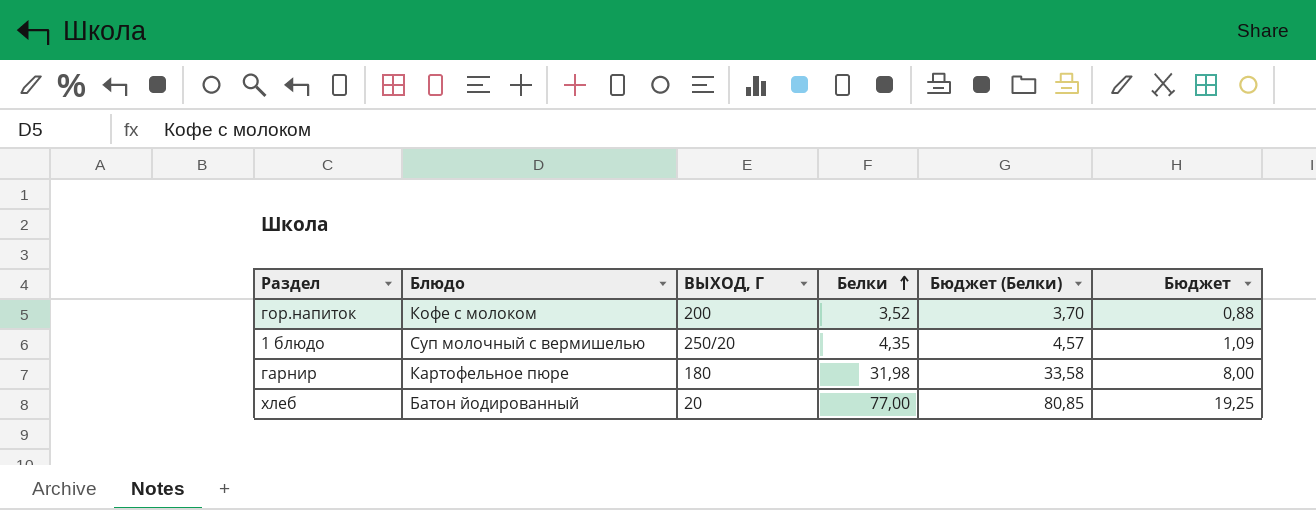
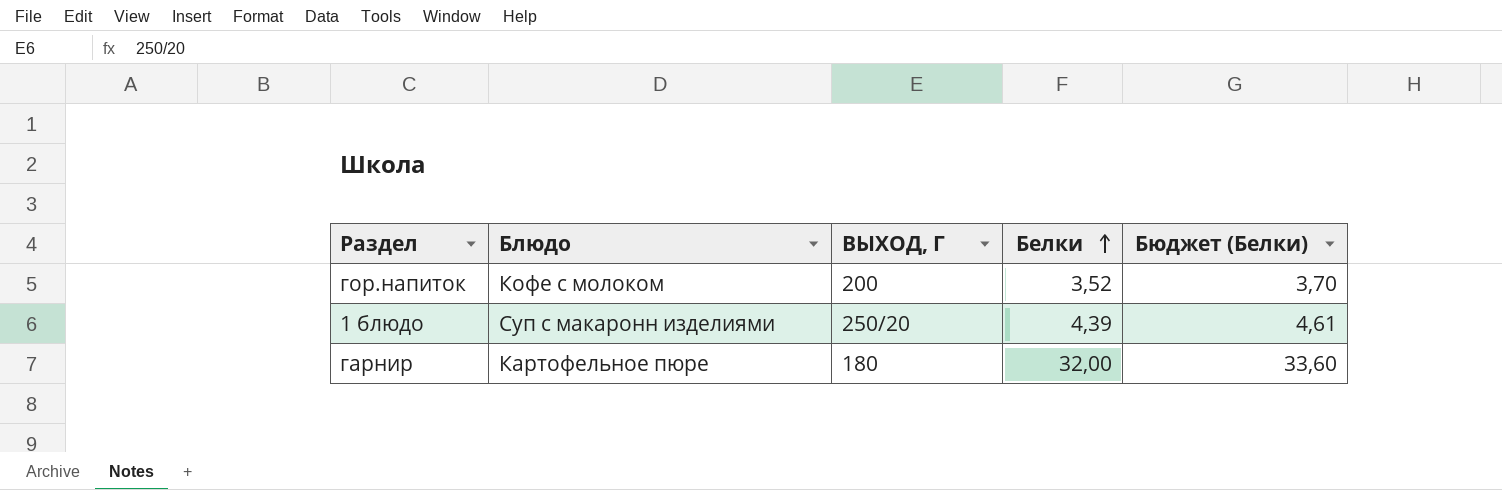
column Бюджет | formula: [Белки] * 0,25 -> none
row хлеб: Батон йодированный | 20 | 77,00 | 80,85 | 19,25 -> none
1 блюдо | Блюдо: Суп молочный с вермишелью -> Суп с макаронн изделиями
1 блюдо | Белки: 4,35 -> 4,39
1 блюдо | Бюджет (Белки): 4,57 -> 4,61
гарнир | Белки: 31,98 -> 32,00
гарнир | Бюджет (Белки): 33,58 -> 33,60

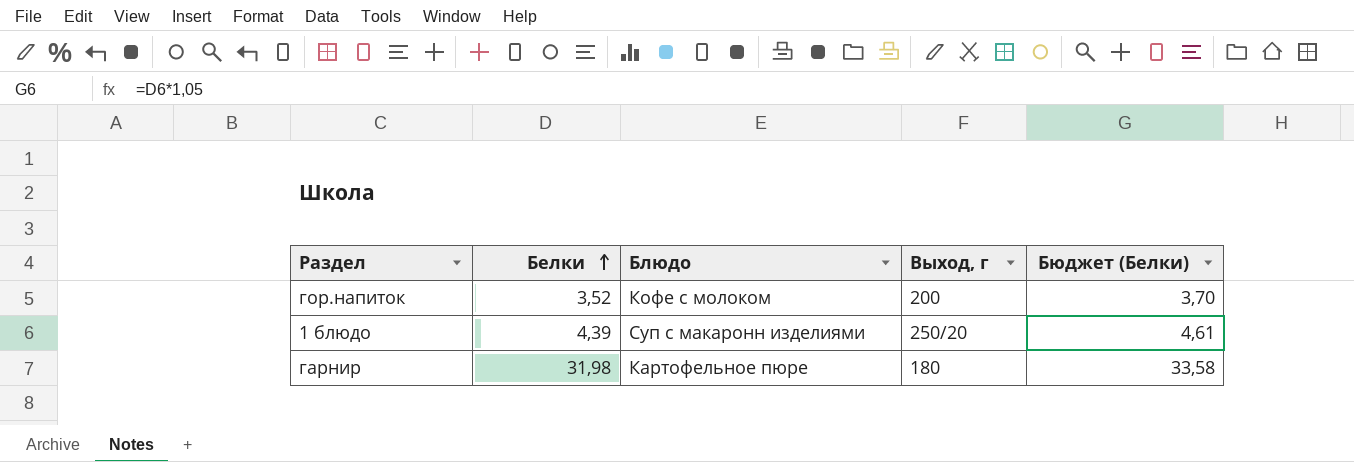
column Белки | position: 4 -> 2
column name: ВЫХОД, Г -> Выход, г
гарнир | Белки: 32,00 -> 31,98
гарнир | Бюджет (Белки): 33,60 -> 33,58

